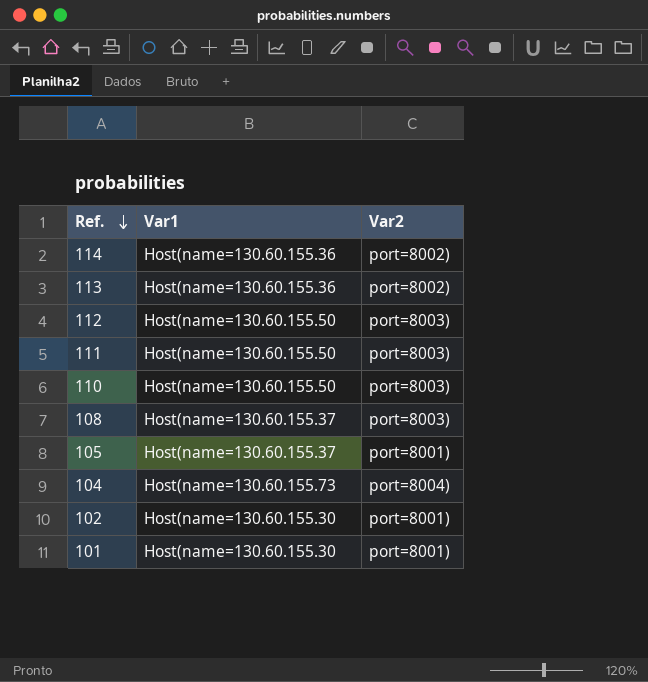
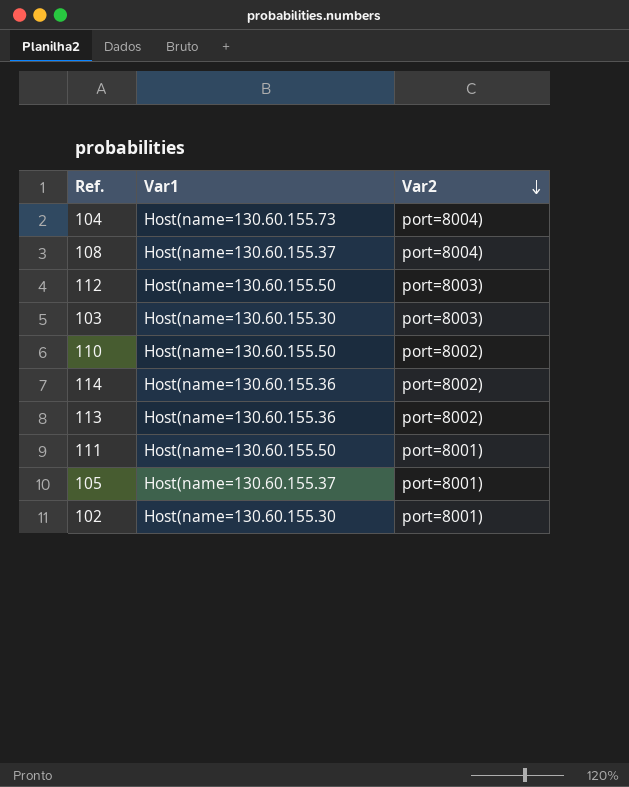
row order: Ref. descending -> Var2 descending
row 101: Host(name=130.60.155.30 | port=8001) -> none
108 | Var2: port=8003) -> port=8004)
row 103: none -> Host(name=130.60.155.30 | port=8003)
110 | Var2: port=8003) -> port=8002)
111 | Var2: port=8003) -> port=8001)

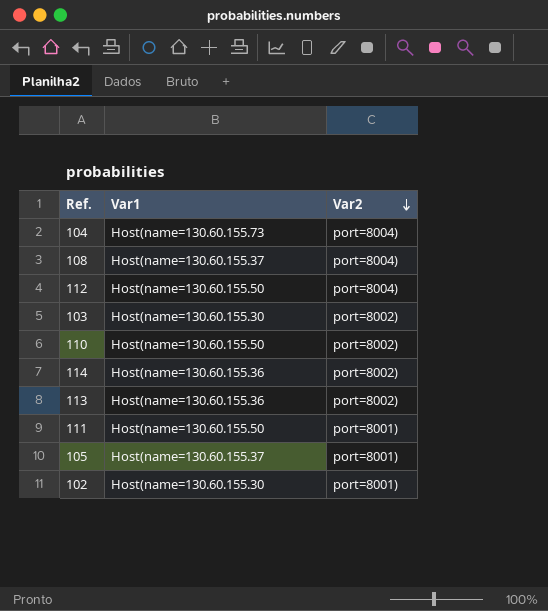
112 | Var2: port=8003) -> port=8004)
103 | Var2: port=8003) -> port=8002)

